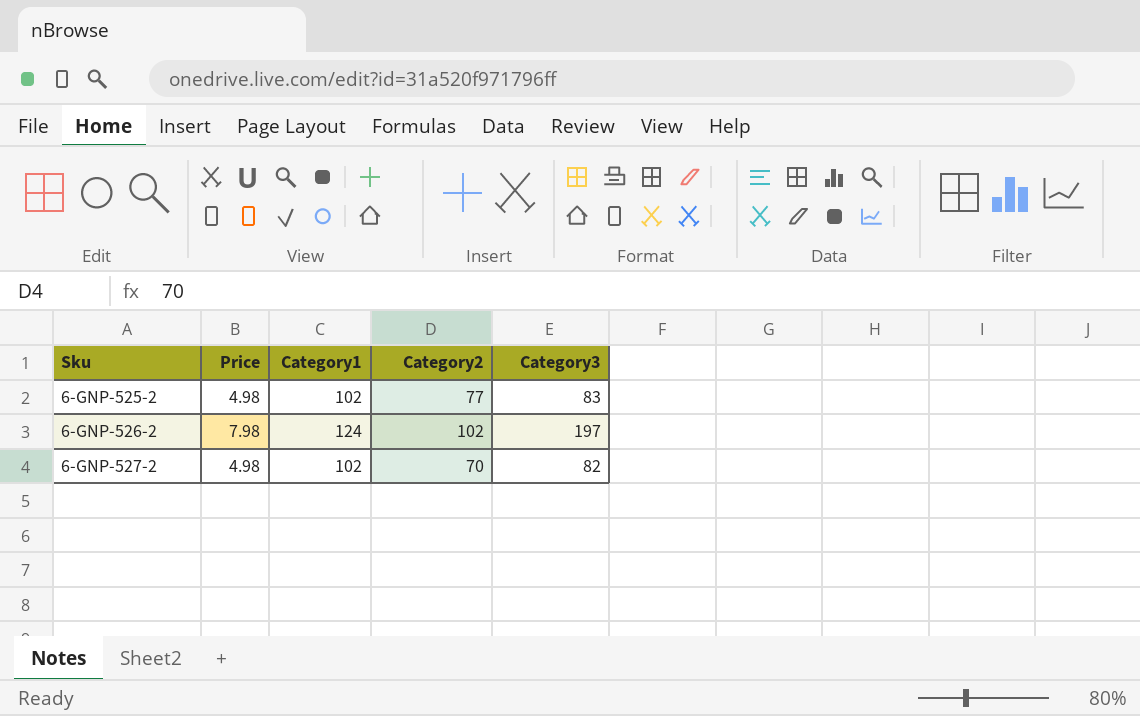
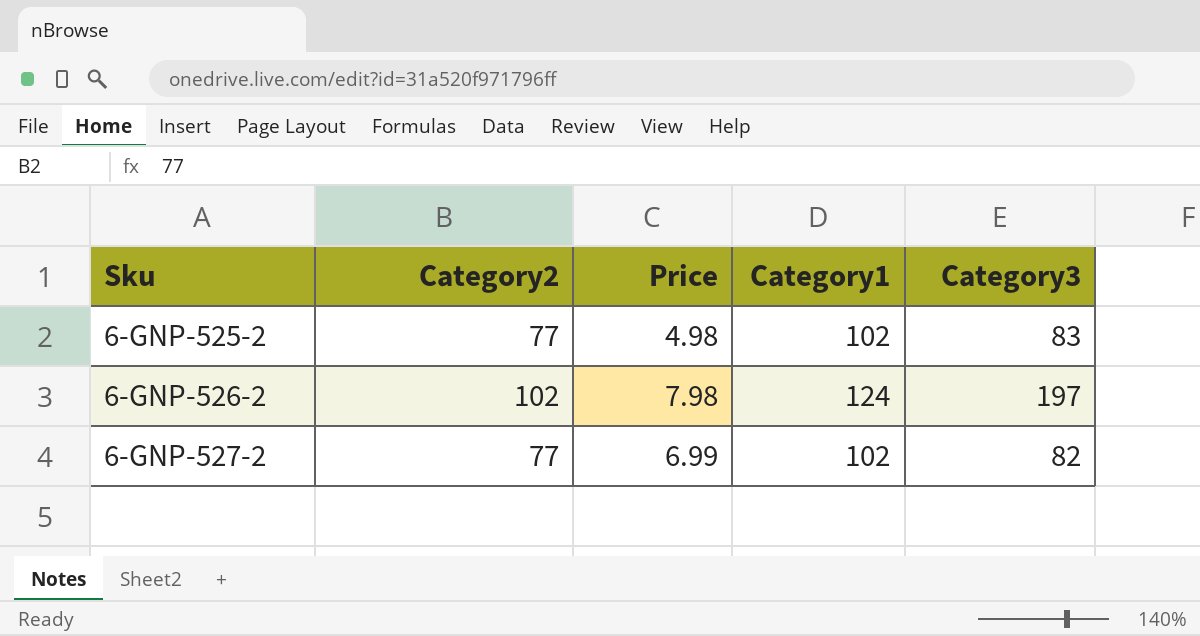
column Category2 | position: 4 -> 2
6-GNP-527-2 | Category2: 70 -> 77
6-GNP-527-2 | Price: 4.98 -> 6.99

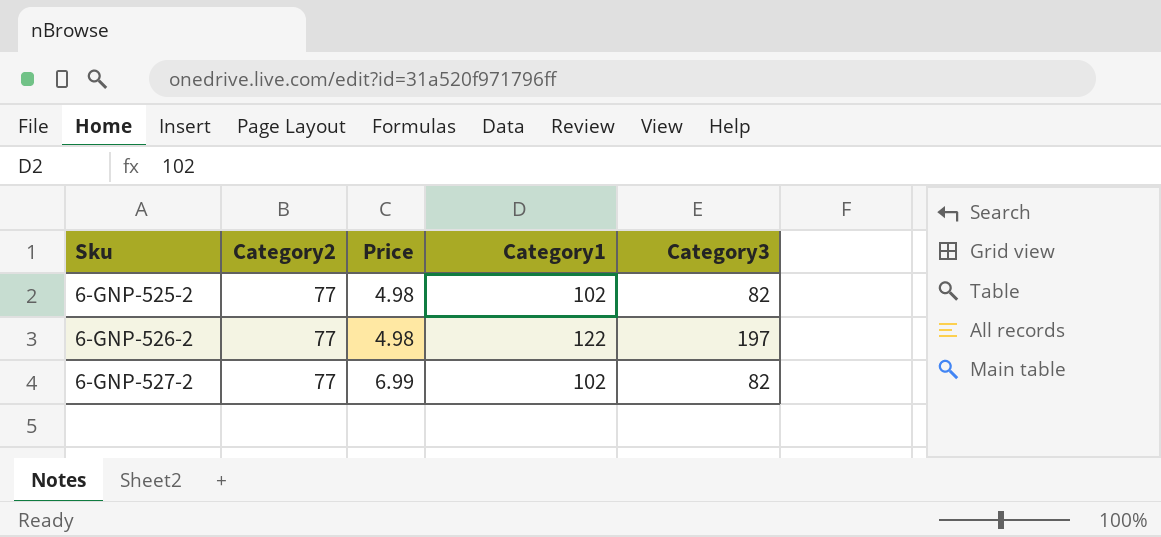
6-GNP-525-2 | Category3: 83 -> 82
6-GNP-526-2 | Category2: 102 -> 77
6-GNP-526-2 | Price: 7.98 -> 4.98
6-GNP-526-2 | Category1: 124 -> 122

